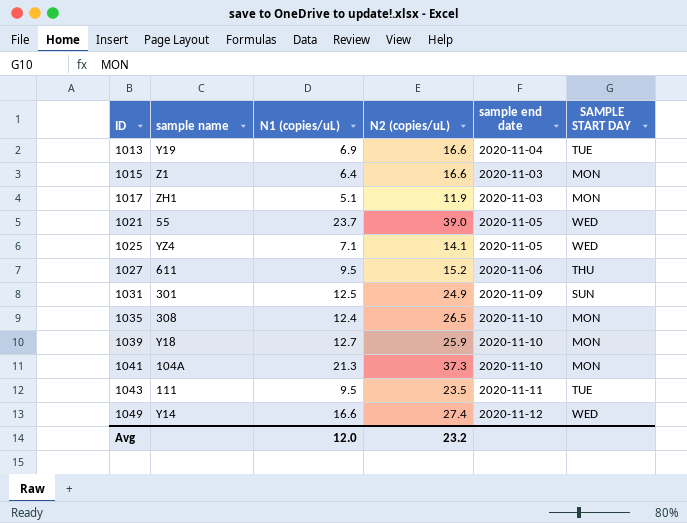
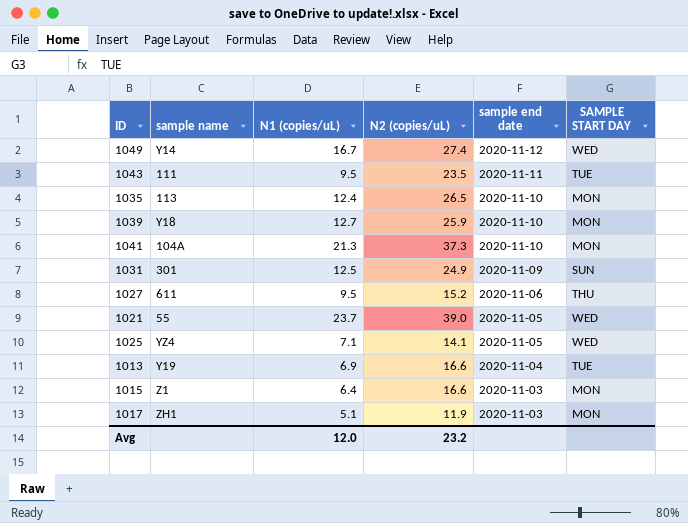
row order: ID ascending -> sample end date descending
1049 | N1 (copies/uL): 16.6 -> 16.7
1035 | sample name: 308 -> 113

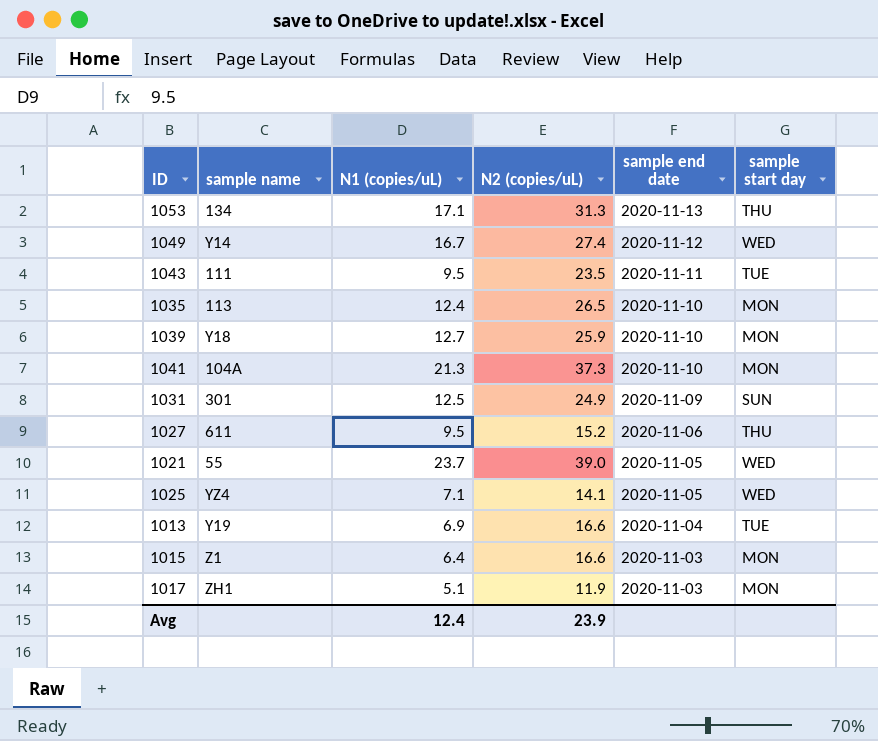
column name: SAMPLE START DAY -> sample start day
row 1053: none -> 134 | 17.1 | 31.3 | 2020-11-13 | THU
Avg | N1 (copies/uL): 12.0 -> 12.4
Avg | N2 (copies/uL): 23.2 -> 23.9

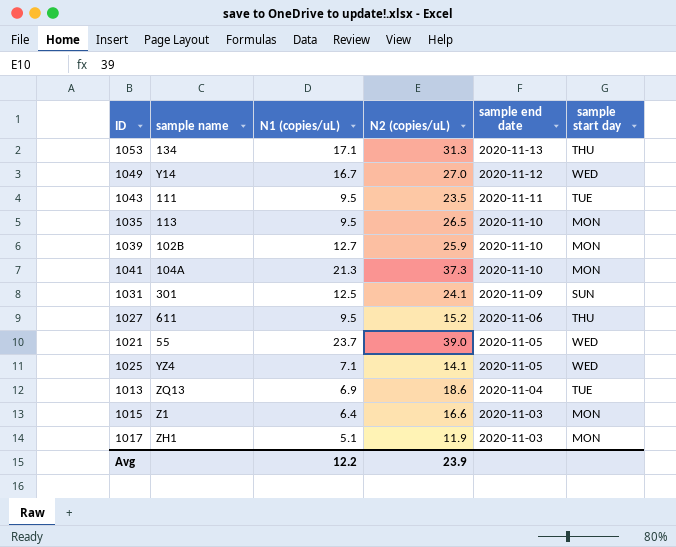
1049 | N2 (copies/uL): 27.4 -> 27.0
1035 | N1 (copies/uL): 12.4 -> 9.5
1039 | sample name: Y18 -> 102B
1031 | N2 (copies/uL): 24.9 -> 24.1
1013 | sample name: Y19 -> ZQ13
1013 | N2 (copies/uL): 16.6 -> 18.6
Avg | N1 (copies/uL): 12.4 -> 12.2

